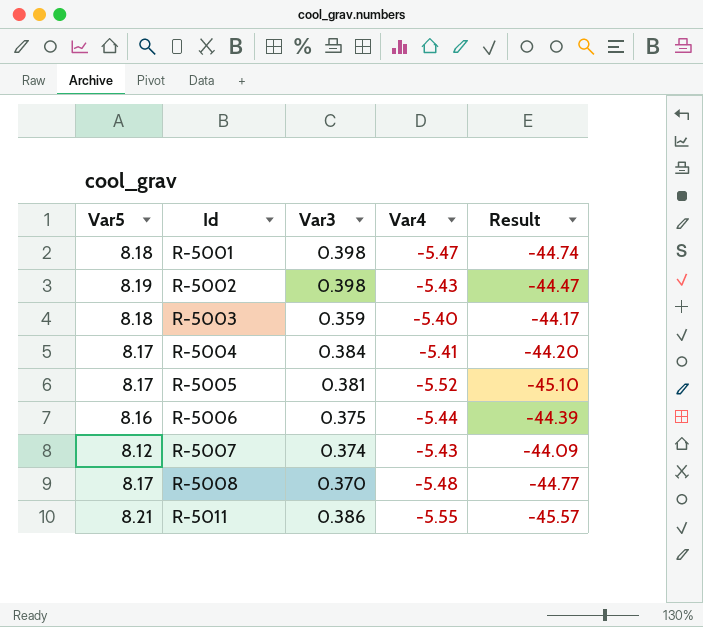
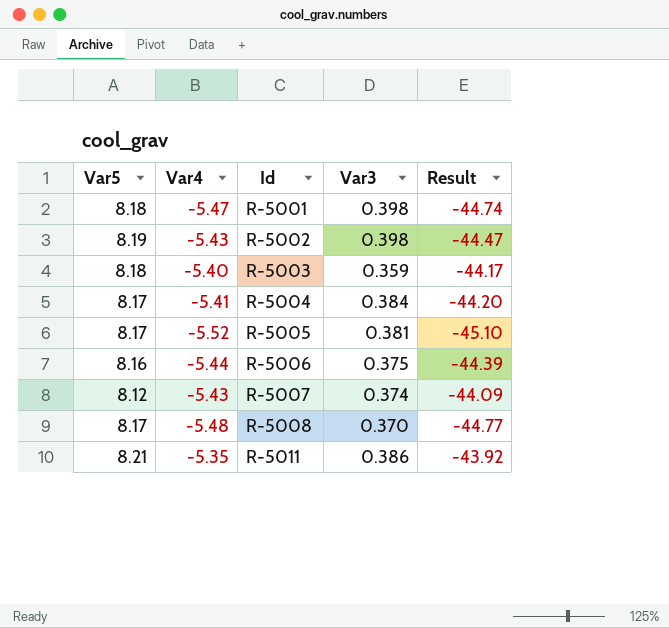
column Var4 | position: 4 -> 2
R-5011 | Var4: -5.55 -> -5.35
R-5011 | Result: -45.57 -> -43.92

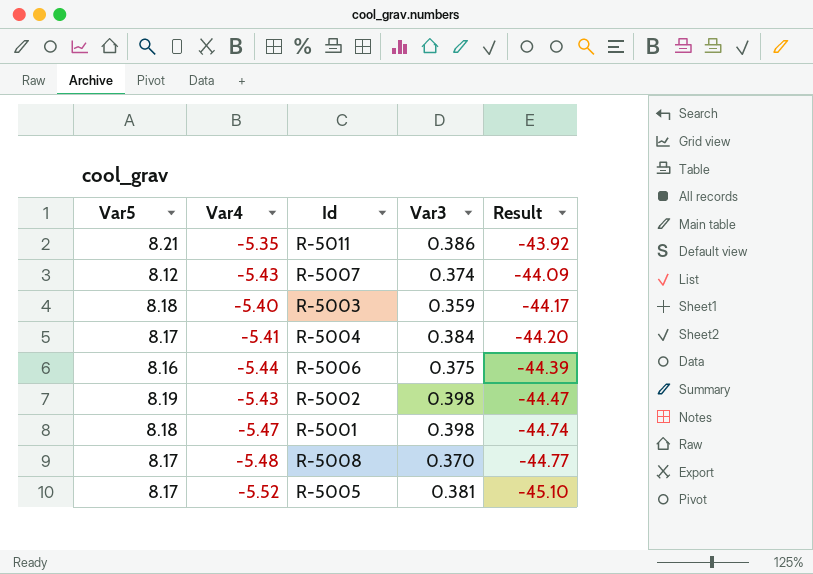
row order: Id ascending -> Result descending

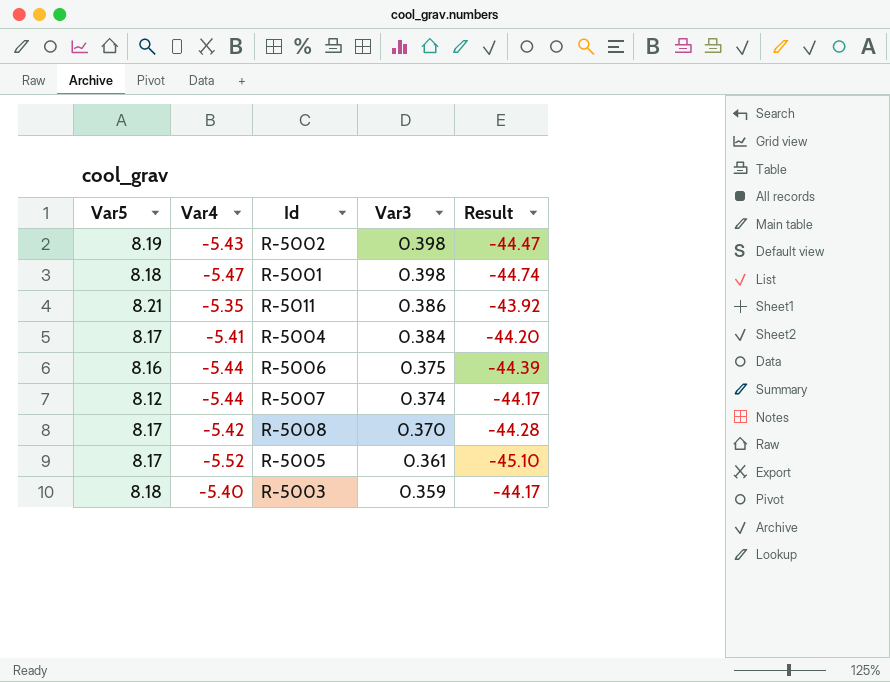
row order: Result descending -> Var3 descending
R-5007 | Var4: -5.43 -> -5.44
R-5007 | Result: -44.09 -> -44.17
R-5008 | Var4: -5.48 -> -5.42
R-5008 | Result: -44.77 -> -44.28
R-5005 | Var3: 0.381 -> 0.361

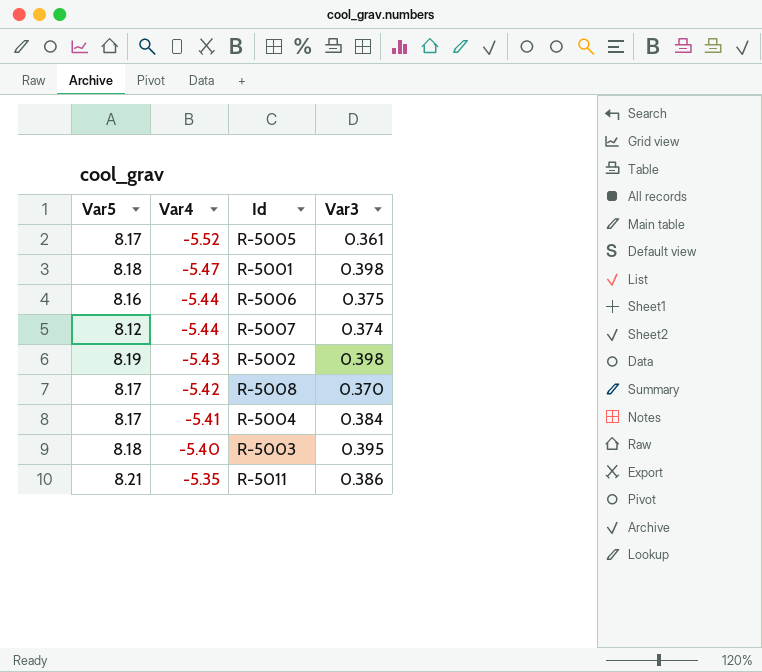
row order: Var3 descending -> Var4 ascending
column Result | formula: [Var5] * [Var4] -> none
R-5003 | Var3: 0.359 -> 0.395

